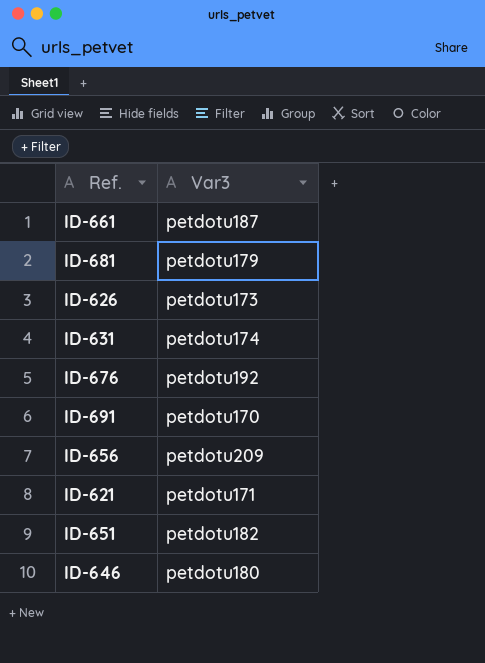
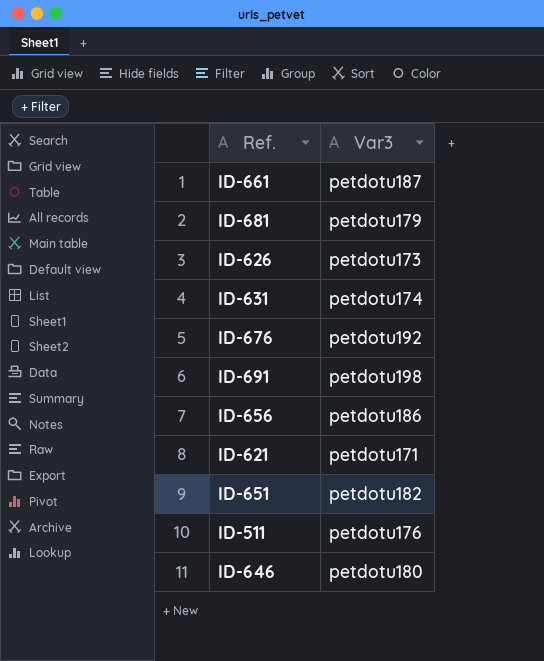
ID-691 | Var3: petdotu170 -> petdotu198
ID-656 | Var3: petdotu209 -> petdotu186
row ID-511: none -> petdotu176

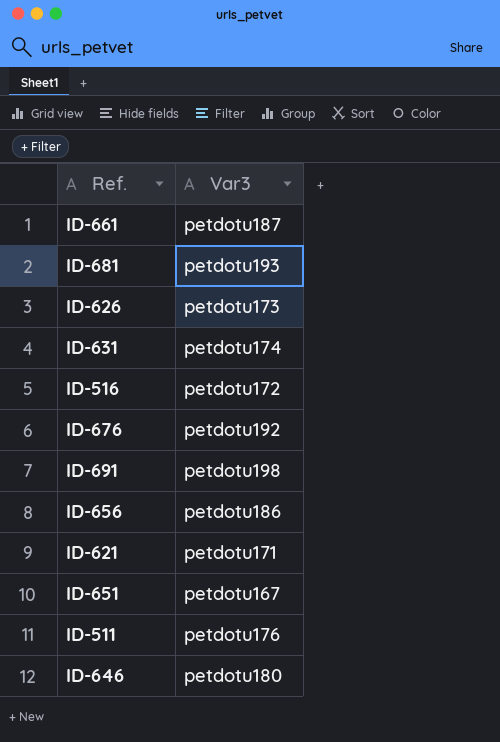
ID-681 | Var3: petdotu179 -> petdotu193
row ID-516: none -> petdotu172
ID-651 | Var3: petdotu182 -> petdotu167

